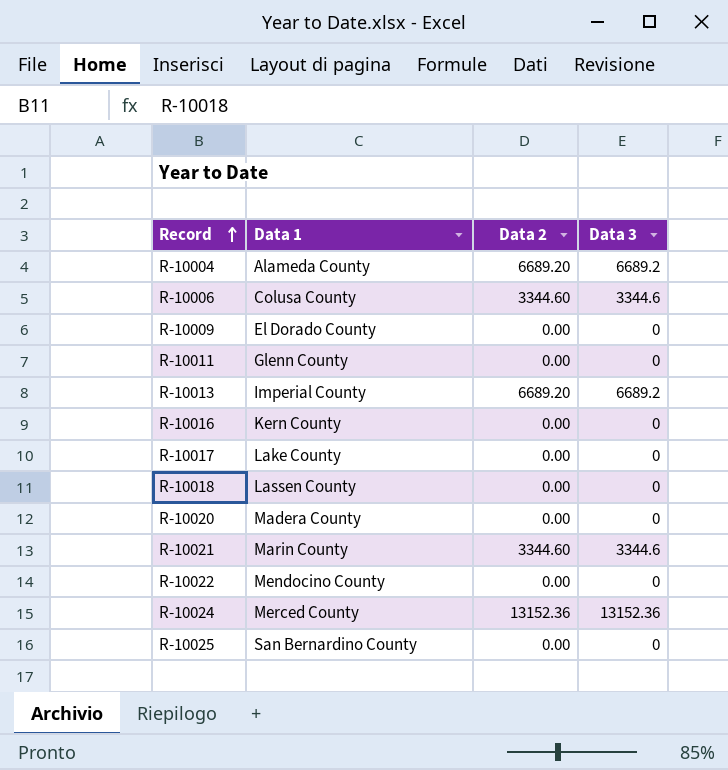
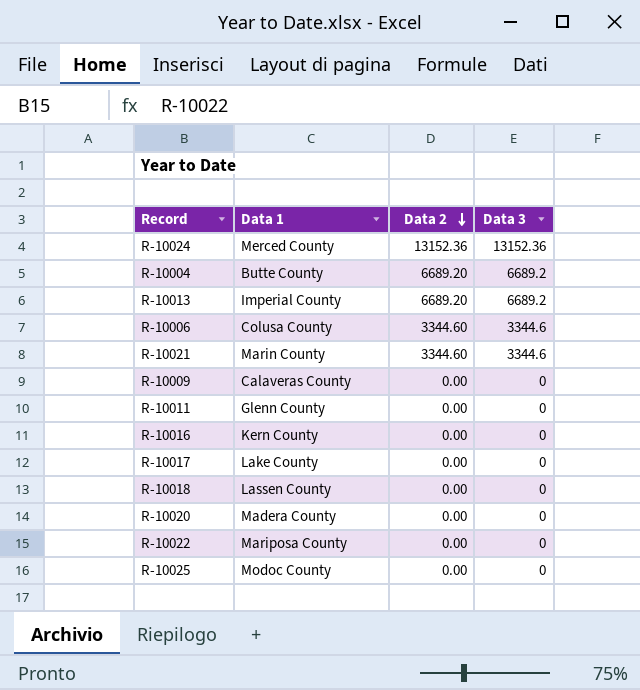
row order: Record ascending -> Data 2 descending
R-10004 | Data 1: Alameda County -> Butte County
R-10009 | Data 1: El Dorado County -> Calaveras County
R-10022 | Data 1: Mendocino County -> Mariposa County
R-10025 | Data 1: San Bernardino County -> Modoc County

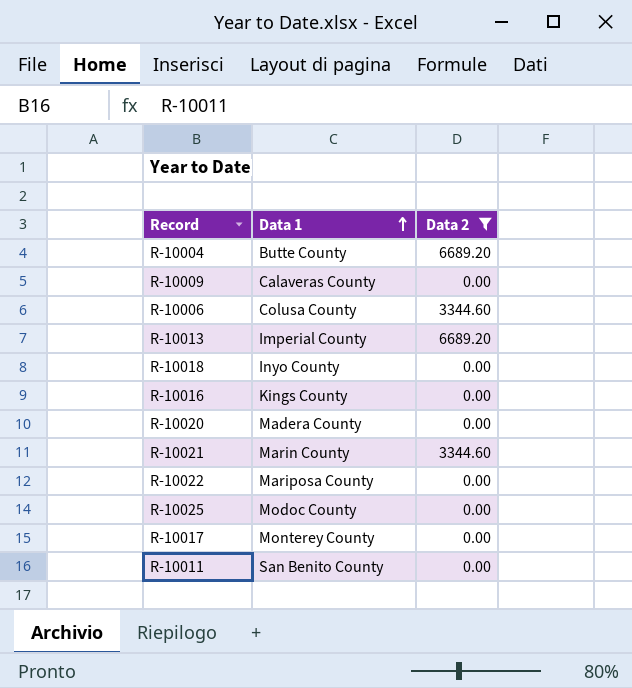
filter: none -> Data 2 != 13152.36
row order: Data 2 descending -> Data 1 ascending
column Data 3 | position: 4 -> none
R-10018 | Data 1: Lassen County -> Inyo County
R-10016 | Data 1: Kern County -> Kings County
R-10017 | Data 1: Lake County -> Monterey County
R-10011 | Data 1: Glenn County -> San Benito County

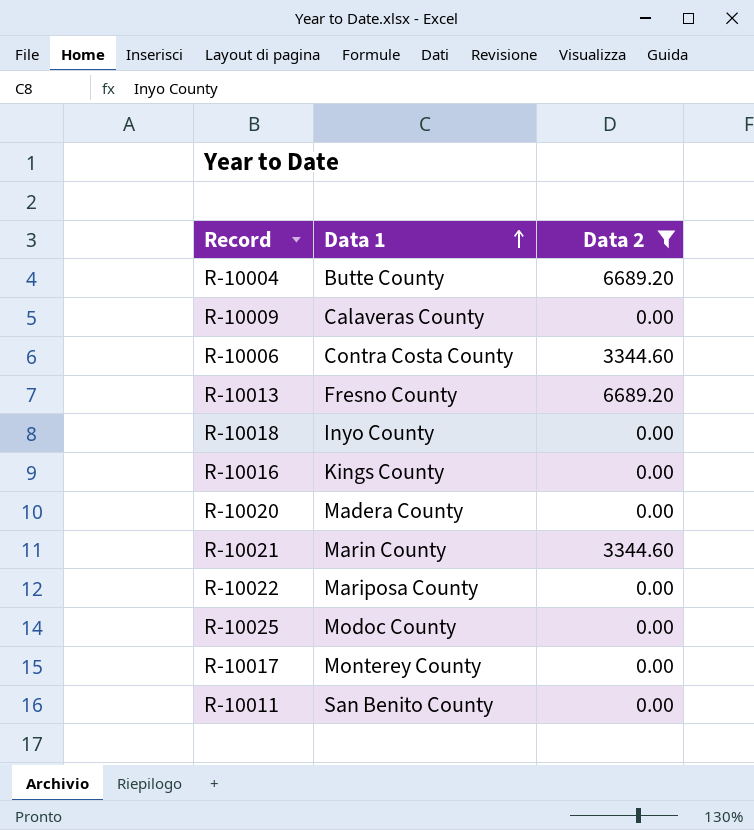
R-10006 | Data 1: Colusa County -> Contra Costa County
R-10013 | Data 1: Imperial County -> Fresno County

